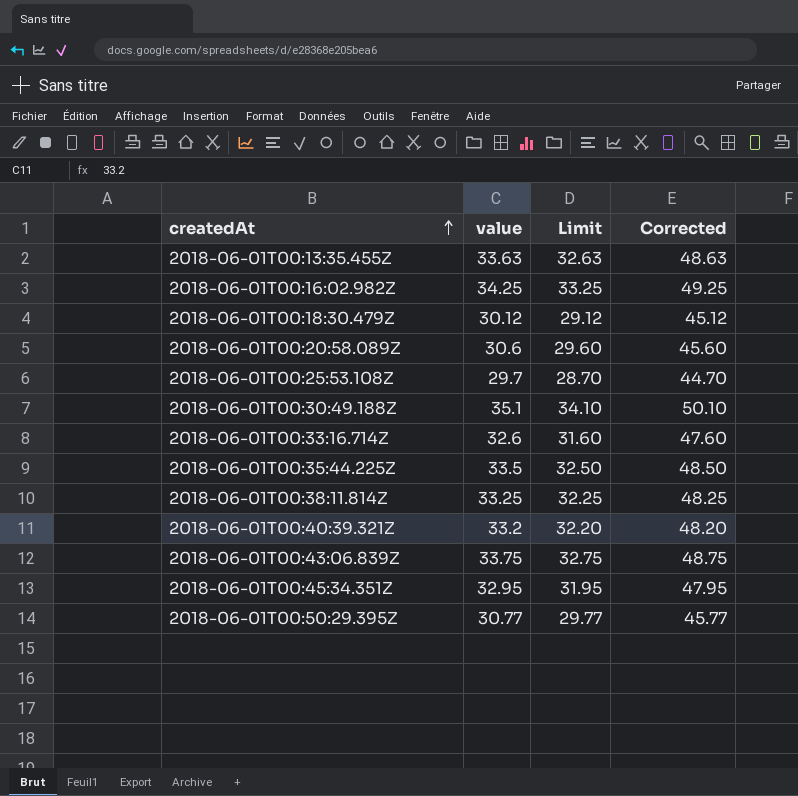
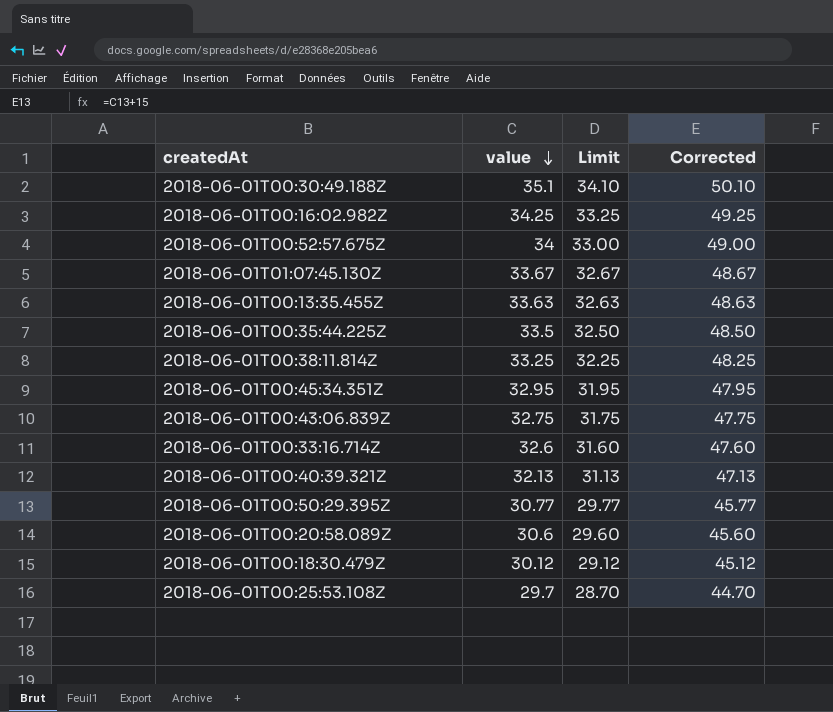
row order: createdAt ascending -> value descending
row 2018-06-01T00:52:57.675Z: none -> 34 | 33.00 | 49.00
row 2018-06-01T01:07:45.130Z: none -> 33.67 | 32.67 | 48.67
2018-06-01T00:43:06.839Z | value: 33.75 -> 32.75
2018-06-01T00:43:06.839Z | Limit: 32.75 -> 31.75
2018-06-01T00:43:06.839Z | Corrected: 48.75 -> 47.75
2018-06-01T00:40:39.321Z | value: 33.2 -> 32.13
2018-06-01T00:40:39.321Z | Limit: 32.20 -> 31.13
2018-06-01T00:40:39.321Z | Corrected: 48.20 -> 47.13

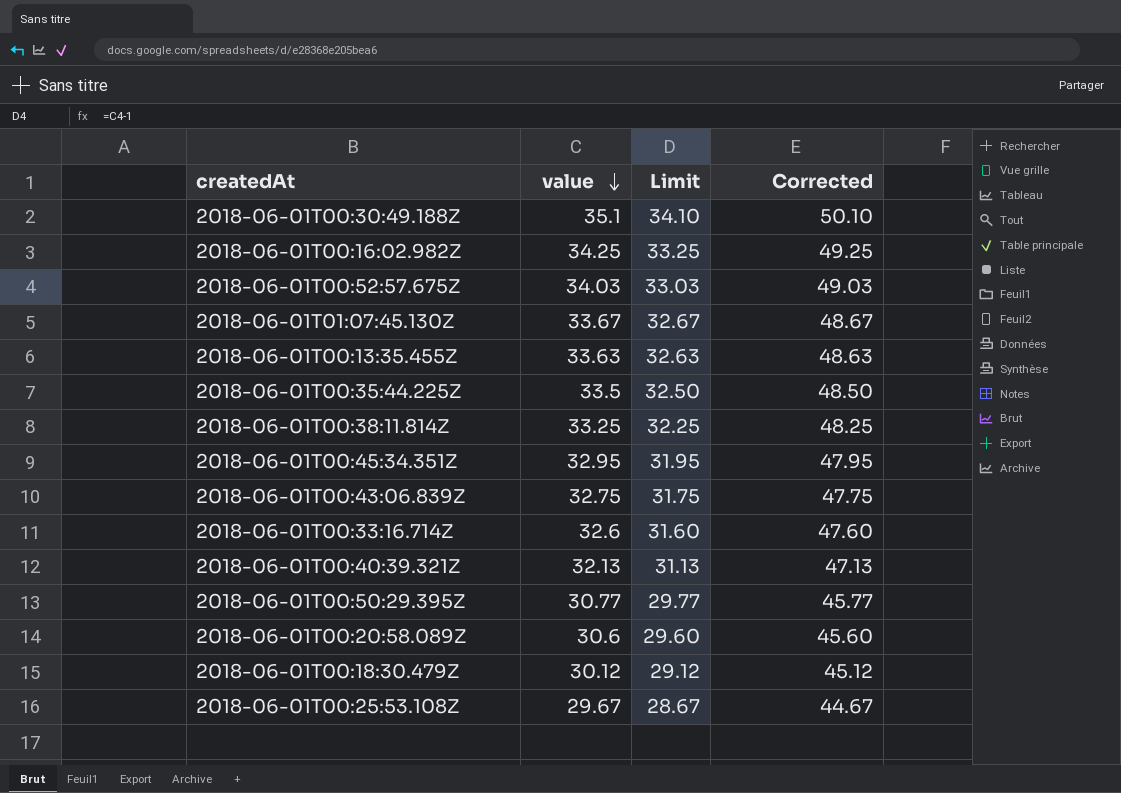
2018-06-01T00:52:57.675Z | value: 34 -> 34.03
2018-06-01T00:52:57.675Z | Limit: 33.00 -> 33.03
2018-06-01T00:52:57.675Z | Corrected: 49.00 -> 49.03
2018-06-01T00:25:53.108Z | value: 29.7 -> 29.67
2018-06-01T00:25:53.108Z | Limit: 28.70 -> 28.67
2018-06-01T00:25:53.108Z | Corrected: 44.70 -> 44.67

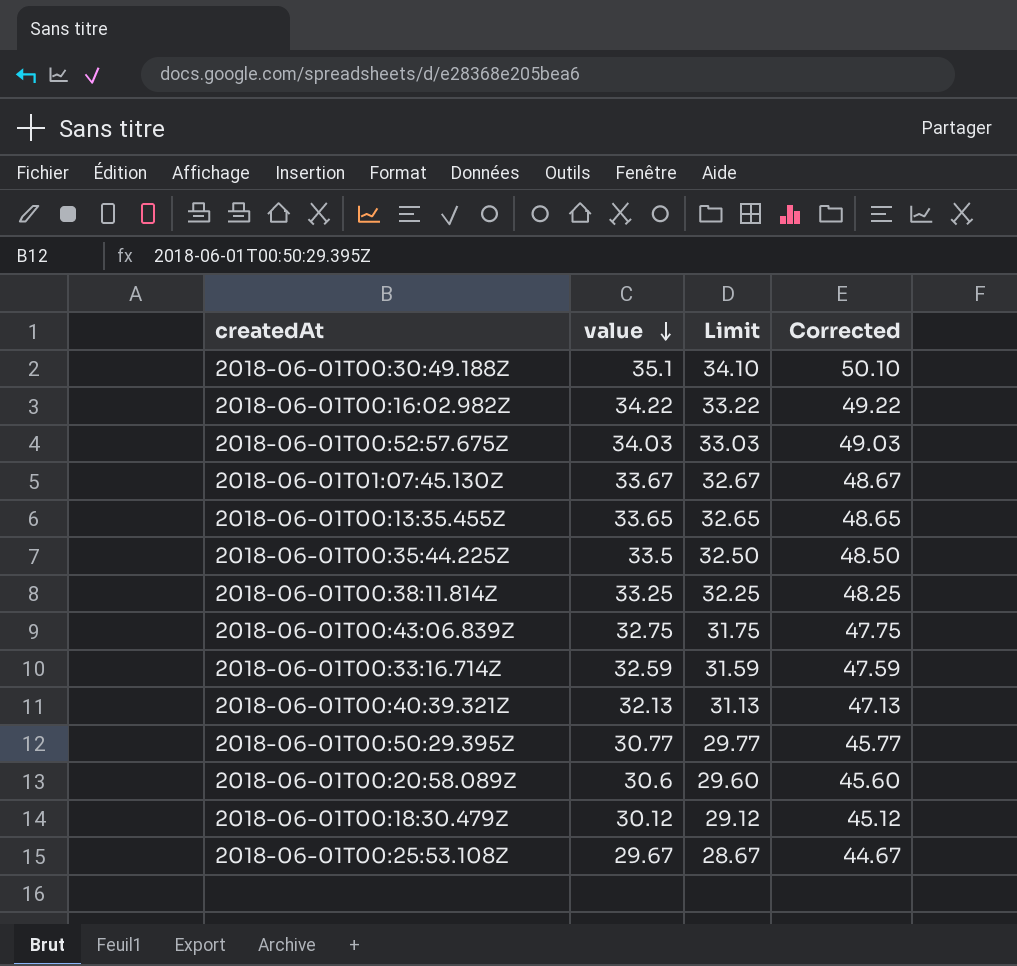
row 2018-06-01T00:45:34.351Z: 32.95 | 31.95 | 47.95 -> none
2018-06-01T00:16:02.982Z | value: 34.25 -> 34.22
2018-06-01T00:16:02.982Z | Limit: 33.25 -> 33.22
2018-06-01T00:16:02.982Z | Corrected: 49.25 -> 49.22
2018-06-01T00:13:35.455Z | value: 33.63 -> 33.65
2018-06-01T00:13:35.455Z | Limit: 32.63 -> 32.65
2018-06-01T00:13:35.455Z | Corrected: 48.63 -> 48.65
2018-06-01T00:33:16.714Z | value: 32.6 -> 32.59
2018-06-01T00:33:16.714Z | Limit: 31.60 -> 31.59
2018-06-01T00:33:16.714Z | Corrected: 47.60 -> 47.59

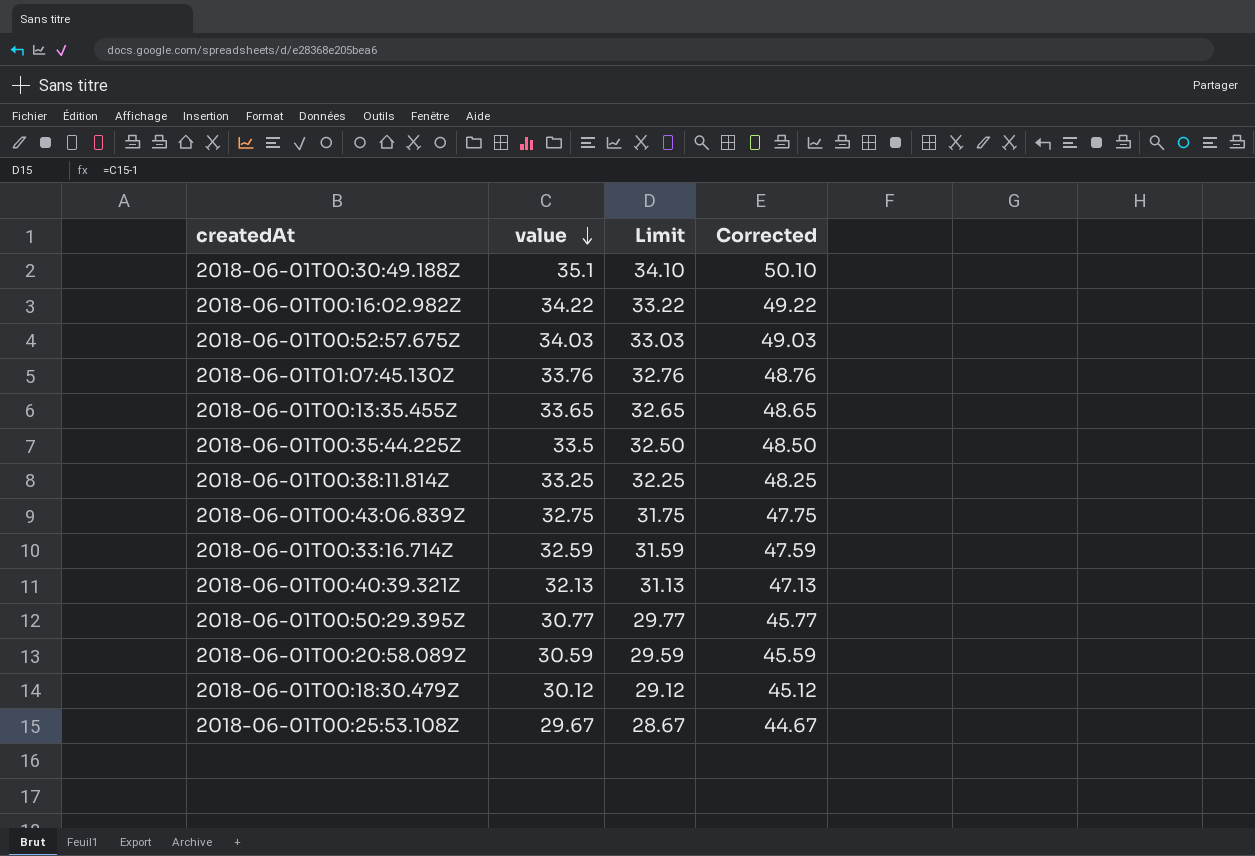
2018-06-01T01:07:45.130Z | value: 33.67 -> 33.76
2018-06-01T01:07:45.130Z | Limit: 32.67 -> 32.76
2018-06-01T01:07:45.130Z | Corrected: 48.67 -> 48.76
2018-06-01T00:20:58.089Z | value: 30.6 -> 30.59
2018-06-01T00:20:58.089Z | Limit: 29.60 -> 29.59
2018-06-01T00:20:58.089Z | Corrected: 45.60 -> 45.59

